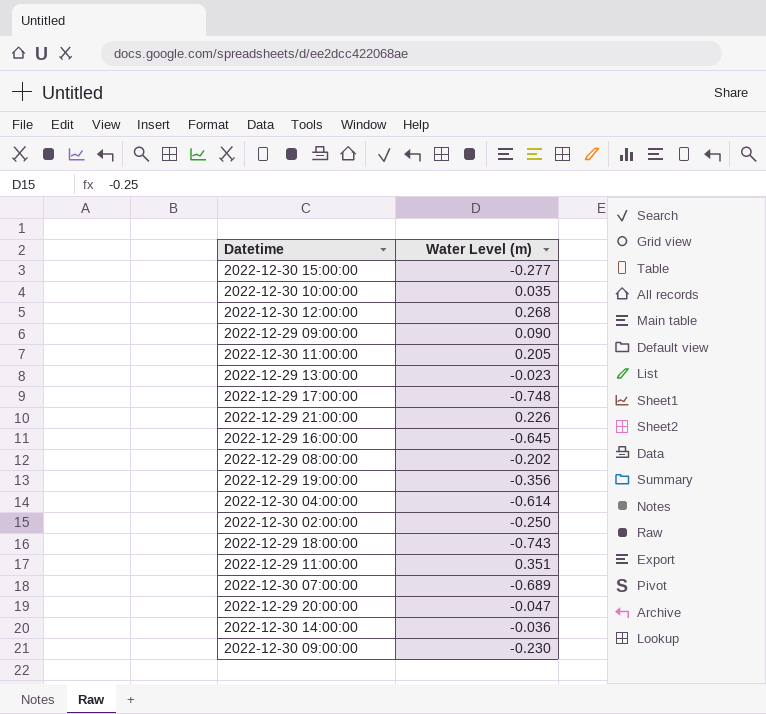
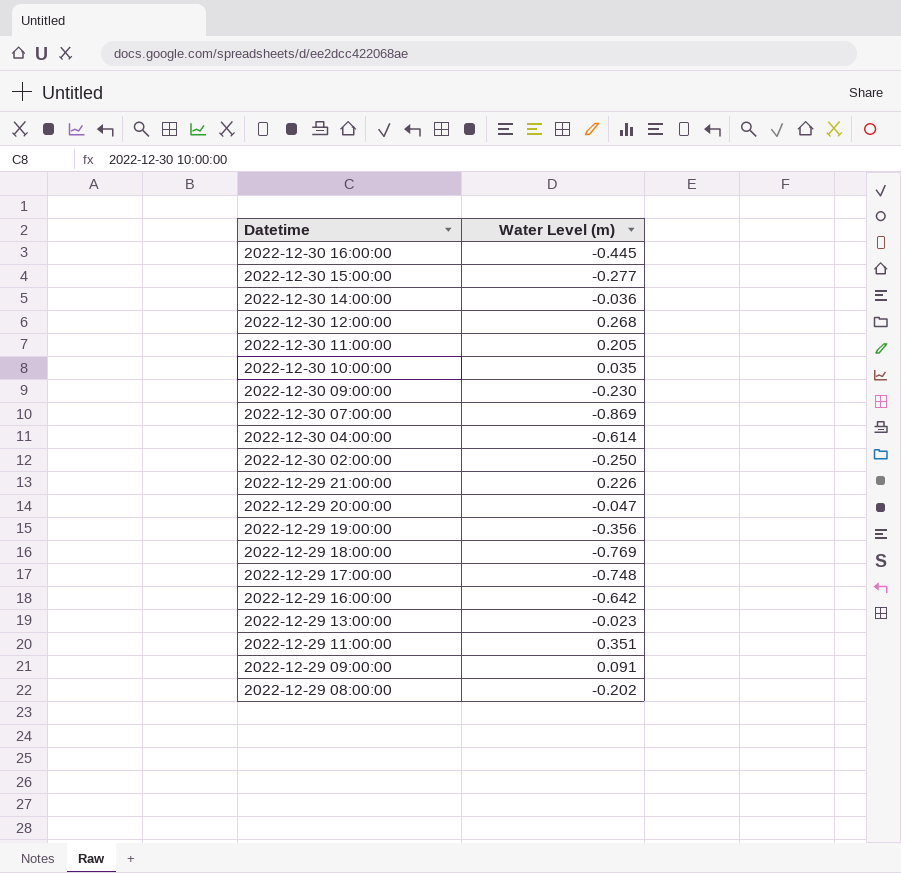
row order: none -> Datetime descending
row 2022-12-30 16:00:00: none -> -0.445
2022-12-30 07:00:00 | Water Level (m): -0.689 -> -0.869
2022-12-29 18:00:00 | Water Level (m): -0.743 -> -0.769
2022-12-29 16:00:00 | Water Level (m): -0.645 -> -0.642
2022-12-29 09:00:00 | Water Level (m): 0.090 -> 0.091

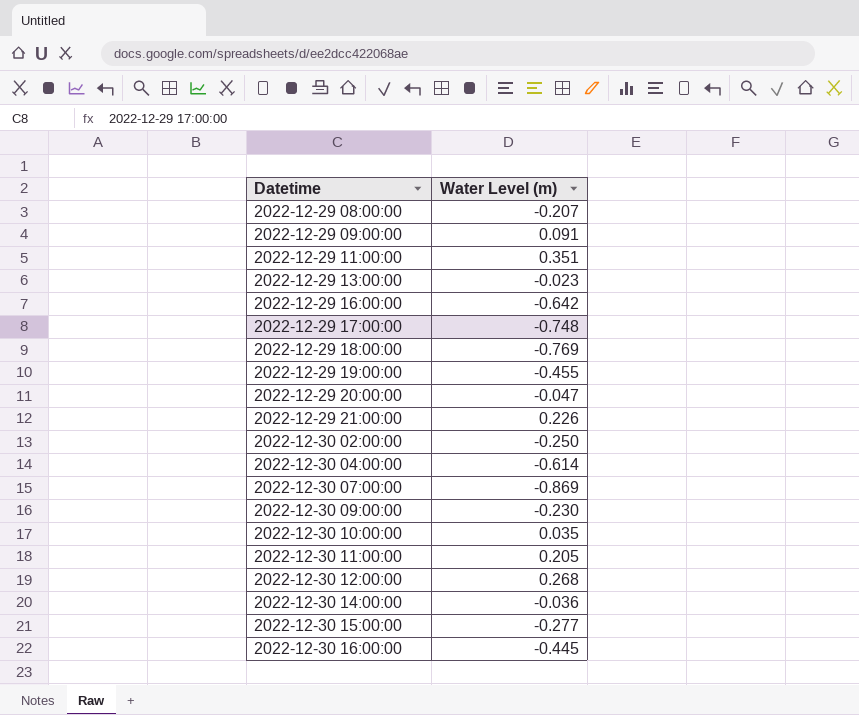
row order: Datetime descending -> Datetime ascending
2022-12-29 08:00:00 | Water Level (m): -0.202 -> -0.207
2022-12-29 19:00:00 | Water Level (m): -0.356 -> -0.455

